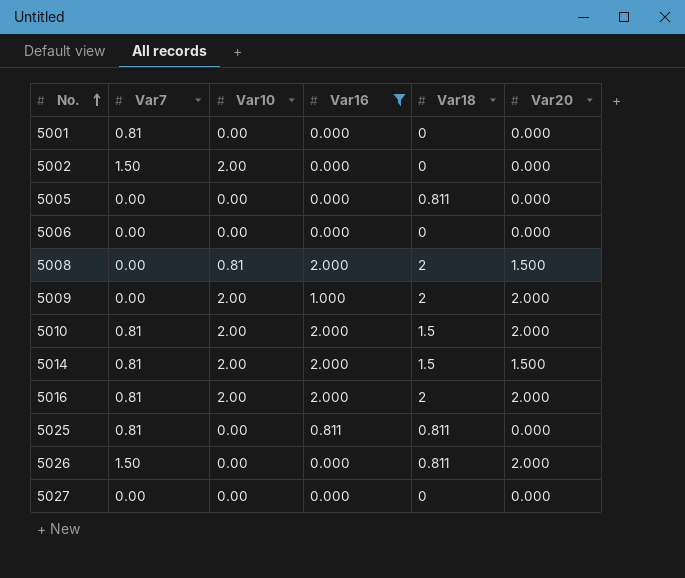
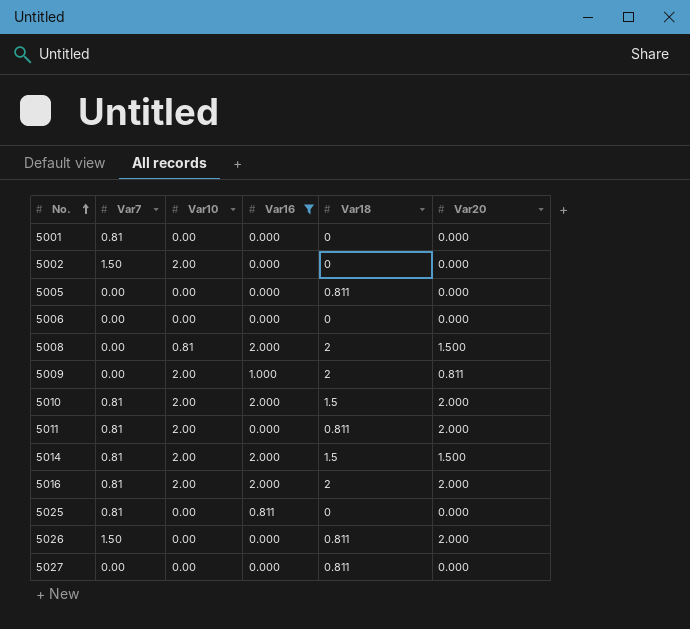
5009 | Var20: 2.000 -> 0.811
row 5011: none -> 0.81 | 2.00 | 0.000 | 0.811 | 2.000
5025 | Var18: 0.811 -> 0
5027 | Var18: 0 -> 0.811

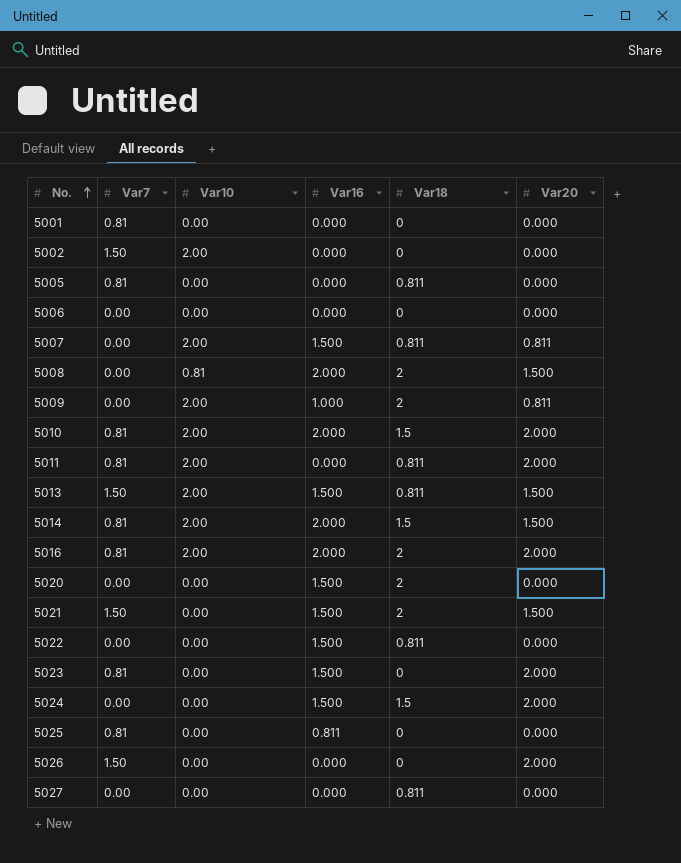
filter: Var16 != 1.500 -> none
5005 | Var7: 0.00 -> 0.81
5026 | Var18: 0.811 -> 0

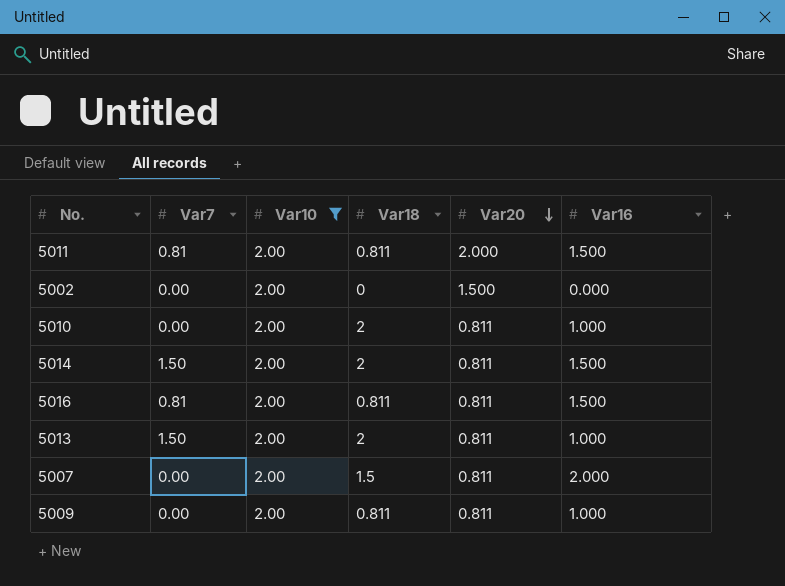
filter: none -> Var10 = 2.00
row order: No. ascending -> Var20 descending
column Var16 | position: 4 -> 6
5011 | Var16: 0.000 -> 1.500
5002 | Var7: 1.50 -> 0.00
5002 | Var20: 0.000 -> 1.500
5010 | Var7: 0.81 -> 0.00
5010 | Var18: 1.5 -> 2
5010 | Var20: 2.000 -> 0.811
5010 | Var16: 2.000 -> 1.000
5014 | Var7: 0.81 -> 1.50
5014 | Var18: 1.5 -> 2
5014 | Var20: 1.500 -> 0.811
5014 | Var16: 2.000 -> 1.500
5016 | Var18: 2 -> 0.811
5016 | Var20: 2.000 -> 0.811
5016 | Var16: 2.000 -> 1.500
5013 | Var18: 0.811 -> 2
5013 | Var20: 1.500 -> 0.811
5013 | Var16: 1.500 -> 1.000
5007 | Var18: 0.811 -> 1.5
5007 | Var16: 1.500 -> 2.000
5009 | Var18: 2 -> 0.811

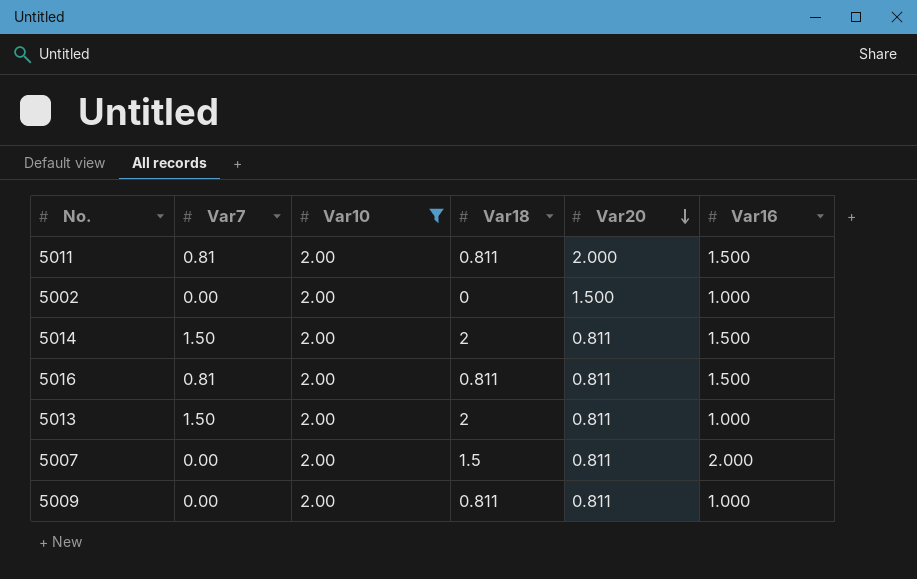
row 5010: 0.00 | 2.00 | 2 | 0.811 | 1.000 -> none
5002 | Var16: 0.000 -> 1.000

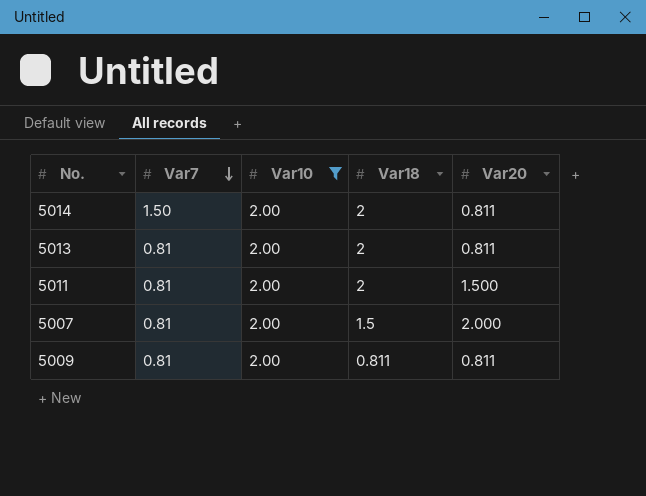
row order: Var20 descending -> Var7 descending
column Var16 | position: 6 -> none
row 5002: 0.00 | 2.00 | 0 | 1.500 | 1.000 -> none
row 5016: 0.81 | 2.00 | 0.811 | 0.811 | 1.500 -> none
5013 | Var7: 1.50 -> 0.81
5011 | Var18: 0.811 -> 2
5011 | Var20: 2.000 -> 1.500
5007 | Var7: 0.00 -> 0.81
5007 | Var20: 0.811 -> 2.000
5009 | Var7: 0.00 -> 0.81

